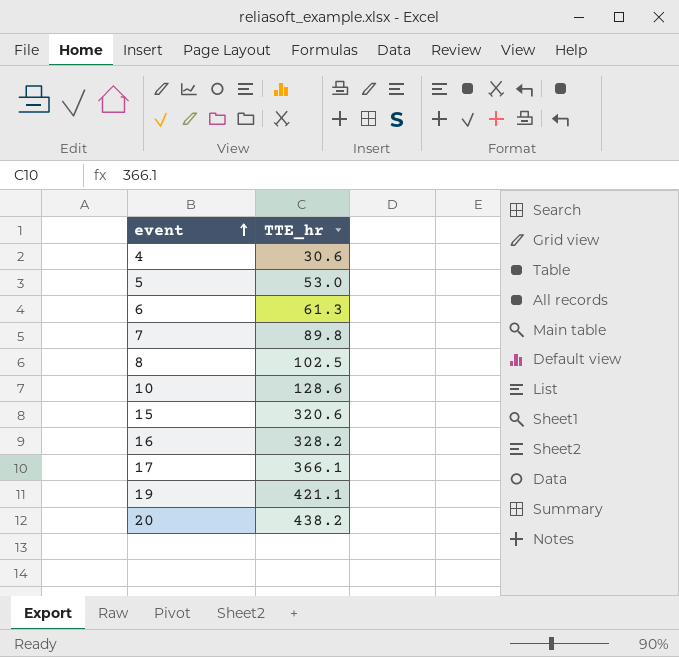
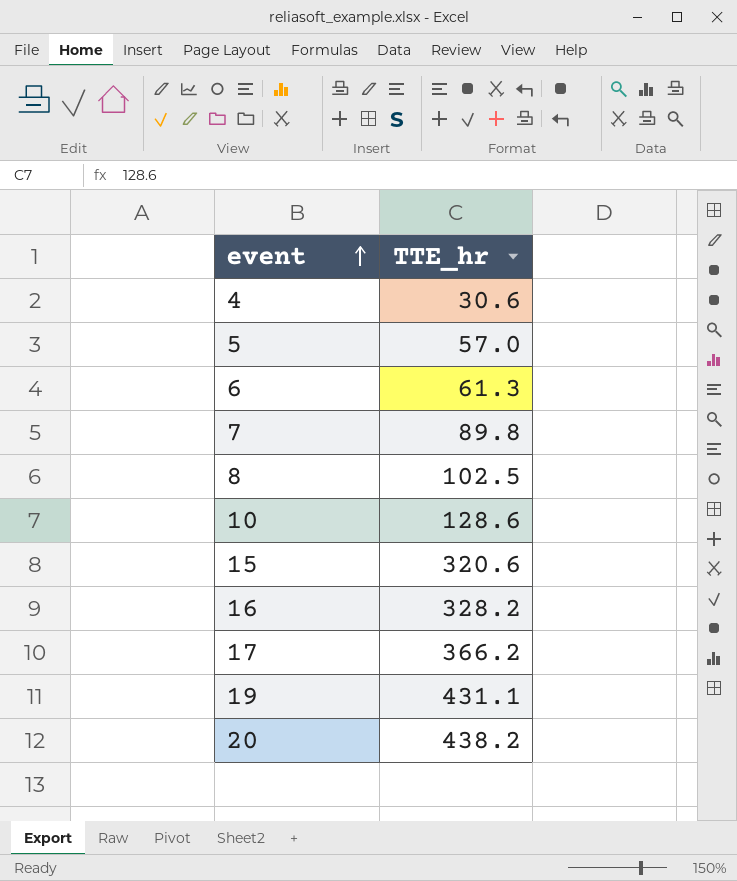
5 | TTE_hr: 53.0 -> 57.0
17 | TTE_hr: 366.1 -> 366.2
19 | TTE_hr: 421.1 -> 431.1

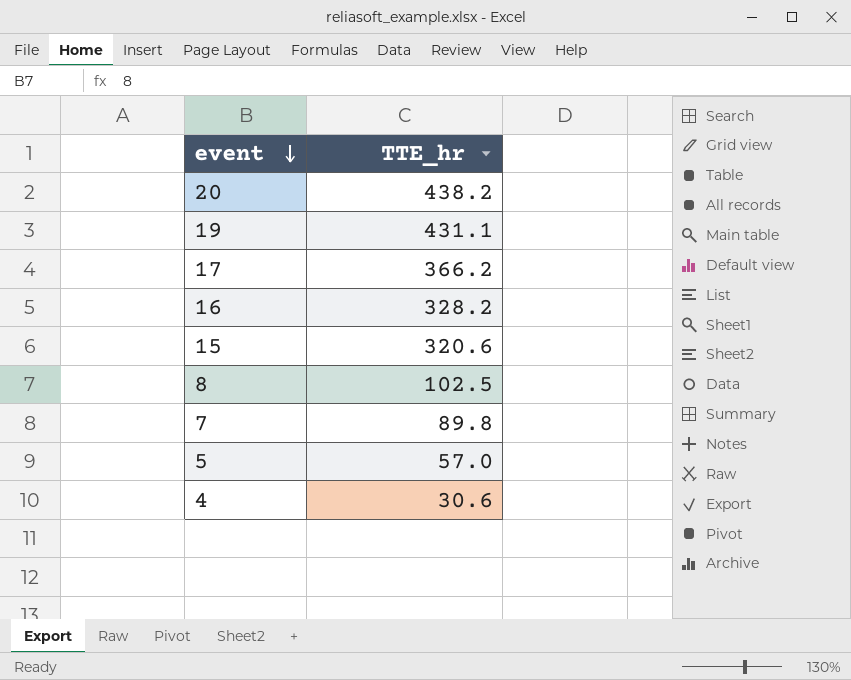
row order: event ascending -> event descending
row 6: 61.3 -> none
row 10: 128.6 -> none

